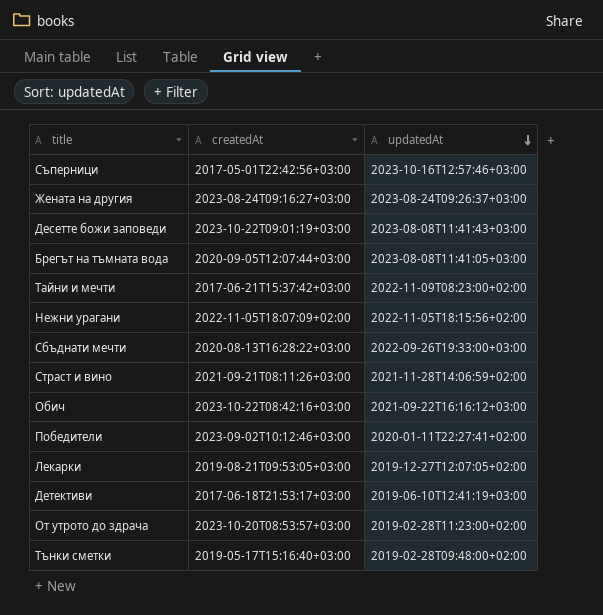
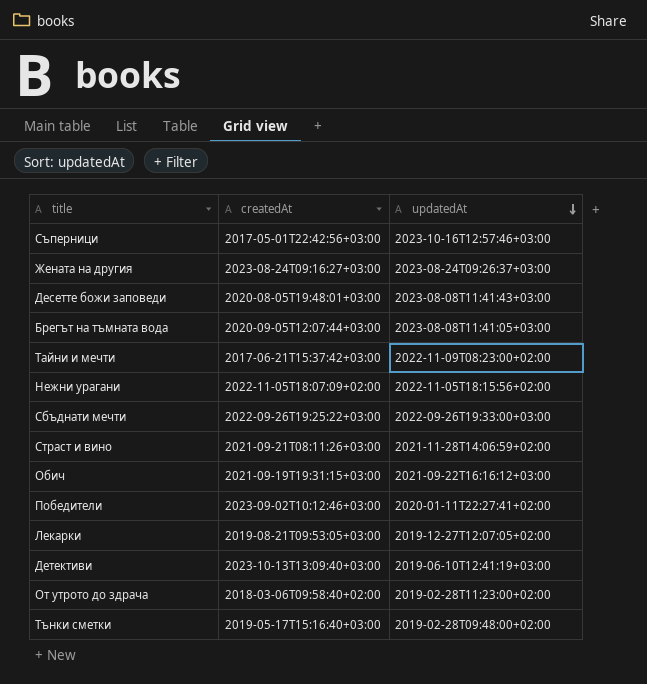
Десетте божи заповеди | createdAt: 2023-10-22T09:01:19+03:00 -> 2020-08-05T19:48:01+03:00
Сбъднати мечти | createdAt: 2020-08-13T16:28:22+03:00 -> 2022-09-26T19:25:22+03:00
Обич | createdAt: 2023-10-22T08:42:16+03:00 -> 2021-09-19T19:31:15+03:00
Детективи | createdAt: 2017-06-18T21:53:17+03:00 -> 2023-10-13T13:09:40+03:00
От утрото до здрача | createdAt: 2023-10-20T08:53:57+03:00 -> 2018-03-06T09:58:40+02:00

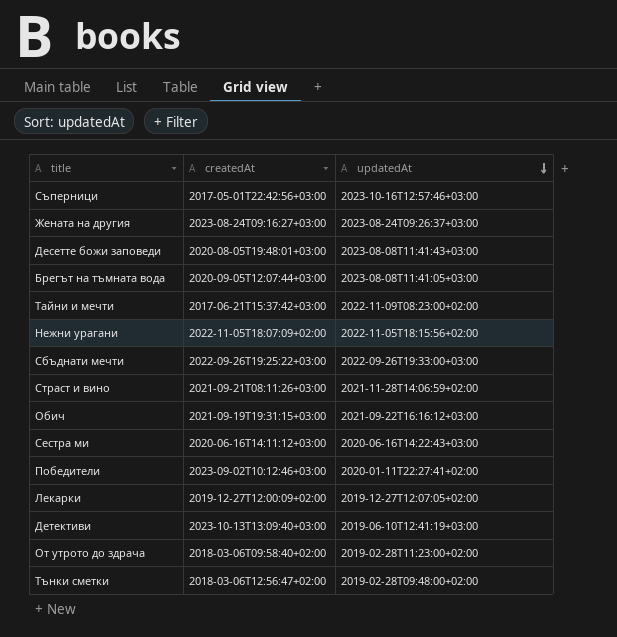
row Сестра ми: none -> 2020-06-16T14:11:12+03:00 | 2020-06-16T14:22:43+03:00
Лекарки | createdAt: 2019-08-21T09:53:05+03:00 -> 2019-12-27T12:00:09+02:00
Тънки сметки | createdAt: 2019-05-17T15:16:40+03:00 -> 2018-03-06T12:56:47+02:00

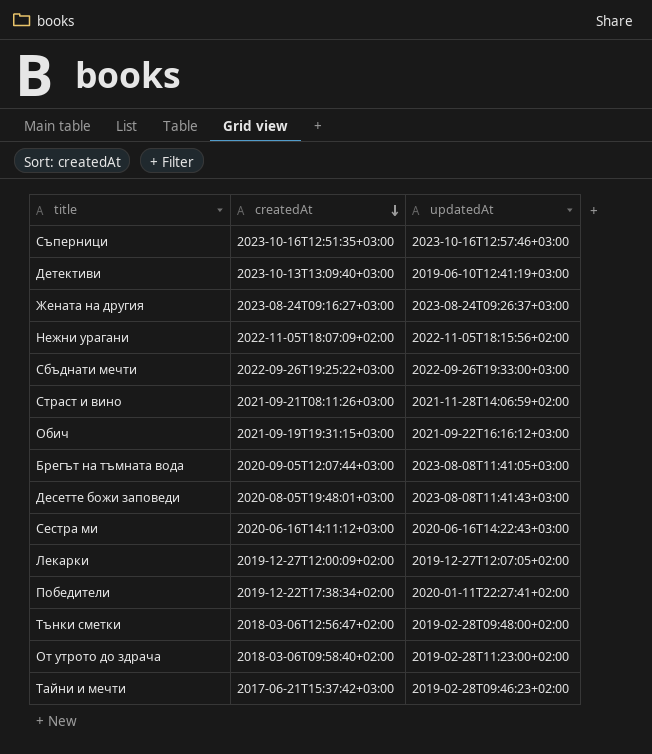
row order: updatedAt descending -> createdAt descending
Съперници | createdAt: 2017-05-01T22:42:56+03:00 -> 2023-10-16T12:51:35+03:00
Победители | createdAt: 2023-09-02T10:12:46+03:00 -> 2019-12-22T17:38:34+02:00
Тайни и мечти | updatedAt: 2022-11-09T08:23:00+02:00 -> 2019-02-28T09:46:23+02:00

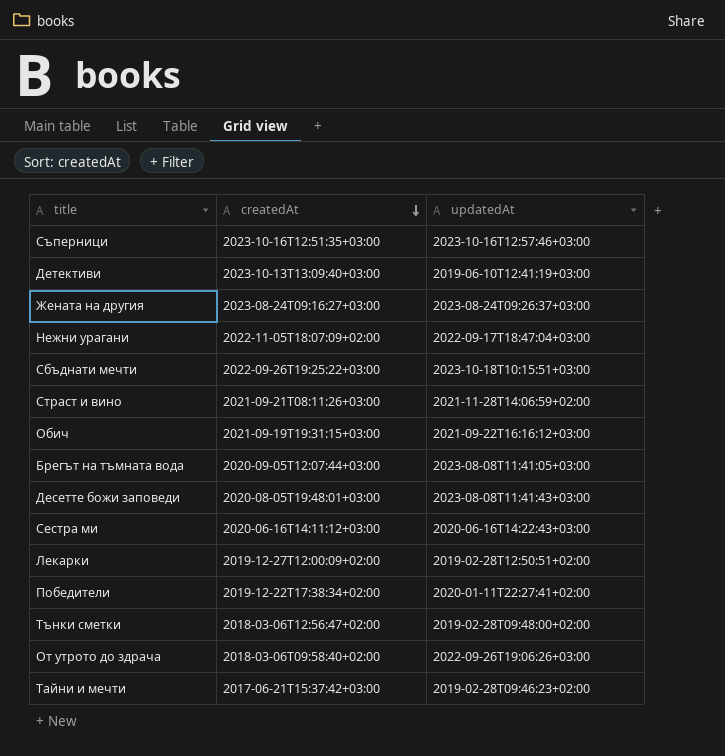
Нежни урагани | updatedAt: 2022-11-05T18:15:56+02:00 -> 2022-09-17T18:47:04+03:00
Сбъднати мечти | updatedAt: 2022-09-26T19:33:00+03:00 -> 2023-10-18T10:15:51+03:00
Лекарки | updatedAt: 2019-12-27T12:07:05+02:00 -> 2019-02-28T12:50:51+02:00
От утрото до здрача | updatedAt: 2019-02-28T11:23:00+02:00 -> 2022-09-26T19:06:26+03:00

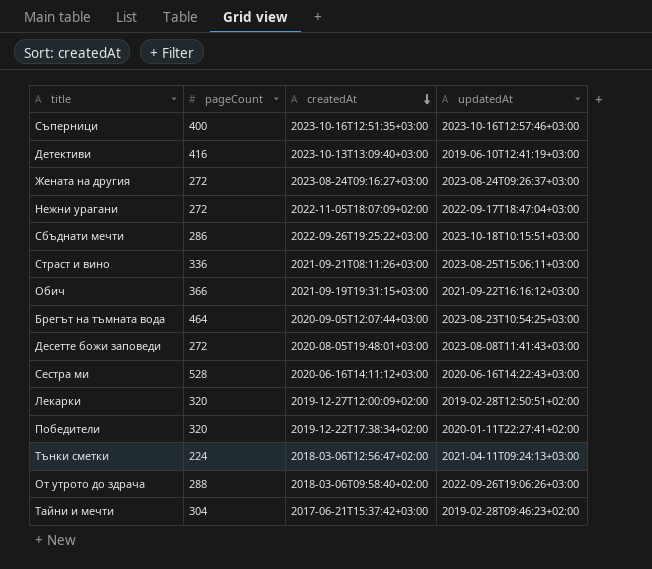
column pageCount | position: none -> 2
Страст и вино | updatedAt: 2021-11-28T14:06:59+02:00 -> 2023-08-25T15:06:11+03:00
Брегът на тъмната вода | updatedAt: 2023-08-08T11:41:05+03:00 -> 2023-08-23T10:54:25+03:00
Тънки сметки | updatedAt: 2019-02-28T09:48:00+02:00 -> 2021-04-11T09:24:13+03:00

